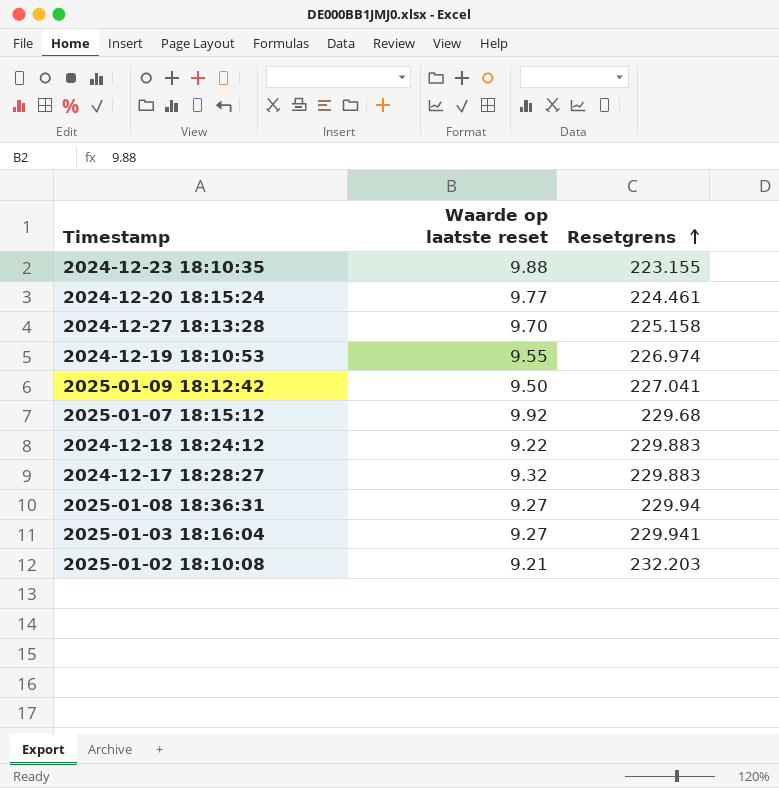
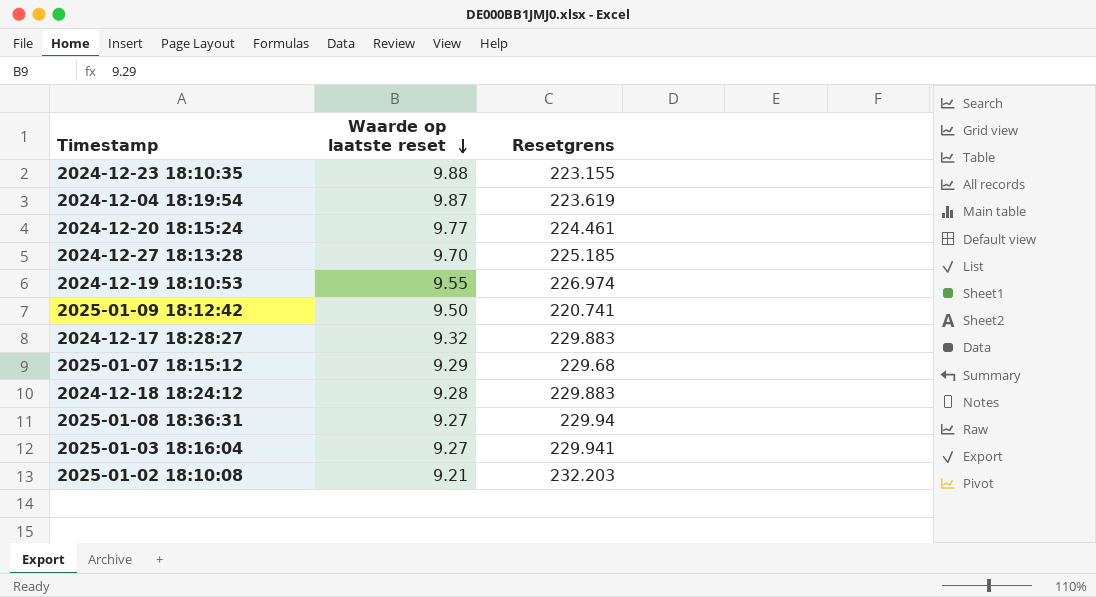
row order: Resetgrens ascending -> Waarde op laatste reset descending
row 2024-12-04 18:19:54: none -> 9.87 | 223.619
2024-12-27 18:13:28 | Resetgrens: 225.158 -> 225.185
2025-01-09 18:12:42 | Resetgrens: 227.041 -> 220.741
2025-01-07 18:15:12 | Waarde op laatste reset: 9.92 -> 9.29
2024-12-18 18:24:12 | Waarde op laatste reset: 9.22 -> 9.28

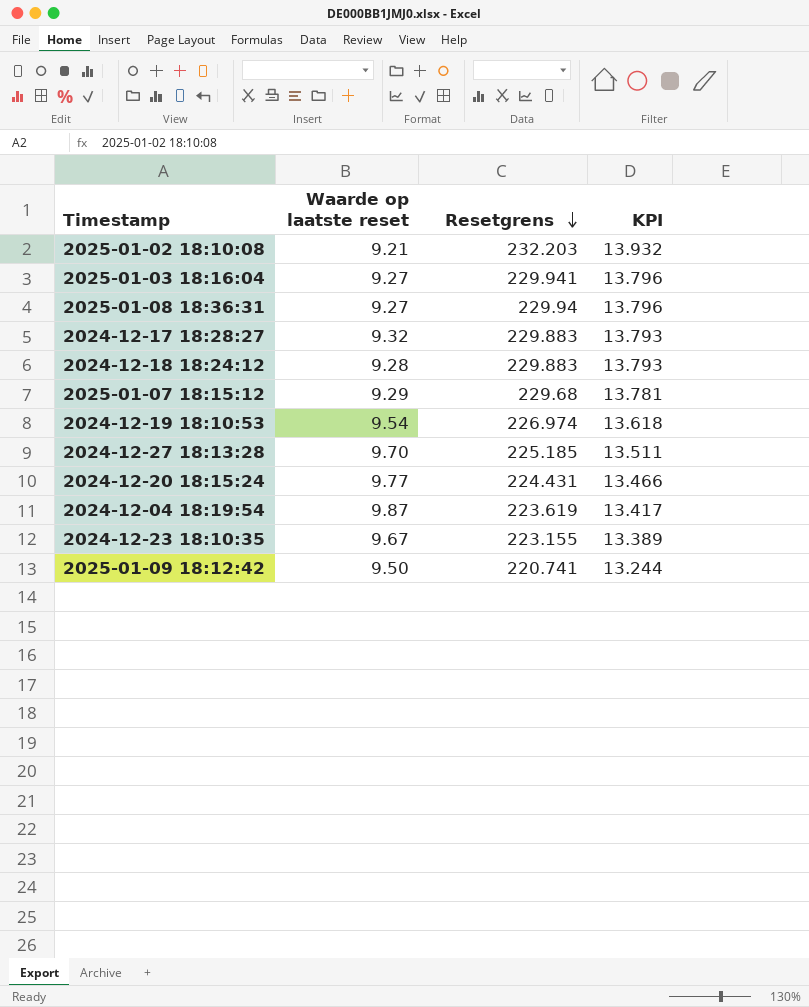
row order: Waarde op laatste reset descending -> Resetgrens descending
column KPI | formula: none -> [Resetgrens] * 0.06
2024-12-19 18:10:53 | Waarde op laatste reset: 9.55 -> 9.54
2024-12-20 18:15:24 | Resetgrens: 224.461 -> 224.431
2024-12-23 18:10:35 | Waarde op laatste reset: 9.88 -> 9.67

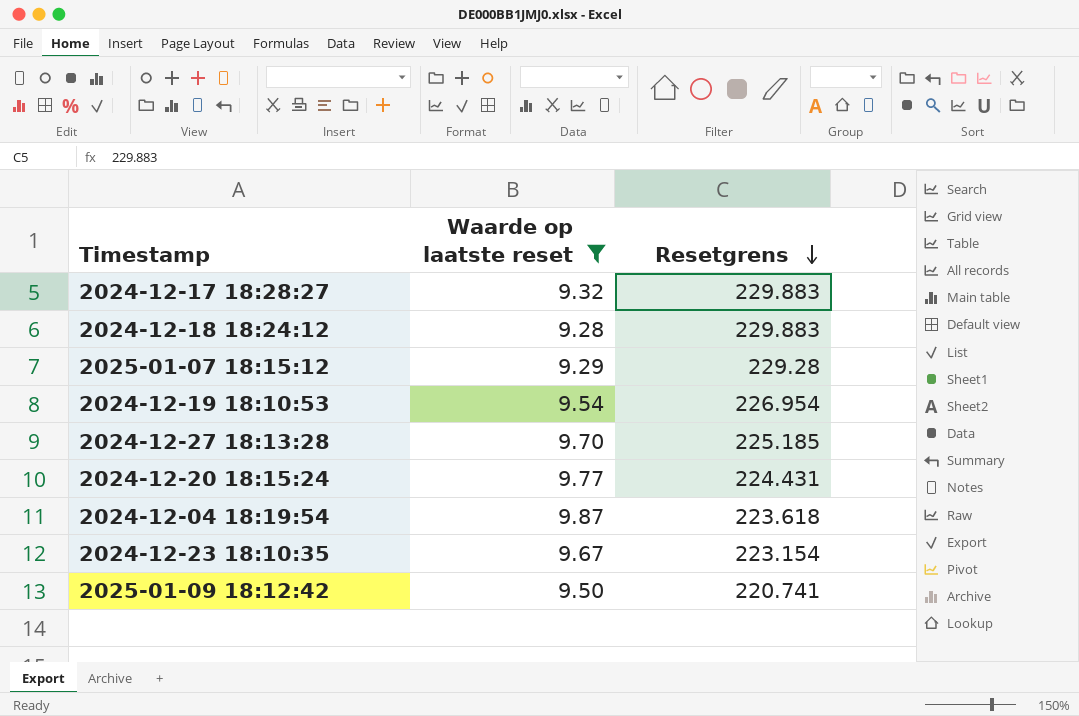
filter: none -> Waarde op laatste reset >= 9.28
column KPI | formula: [Resetgrens] * 0.06 -> none
2025-01-07 18:15:12 | Resetgrens: 229.68 -> 229.28
2024-12-19 18:10:53 | Resetgrens: 226.974 -> 226.954
2024-12-04 18:19:54 | Resetgrens: 223.619 -> 223.618
2024-12-23 18:10:35 | Resetgrens: 223.155 -> 223.154

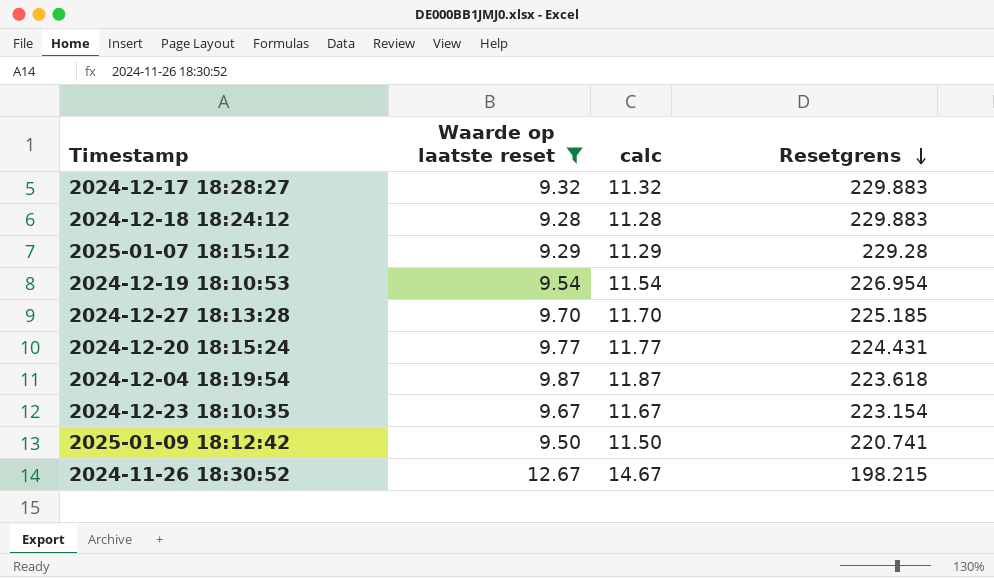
column calc | formula: none -> [Waarde op laatste reset] + 2
row 2024-11-26 18:30:52: none -> 12.67 | 14.67 | 198.215

